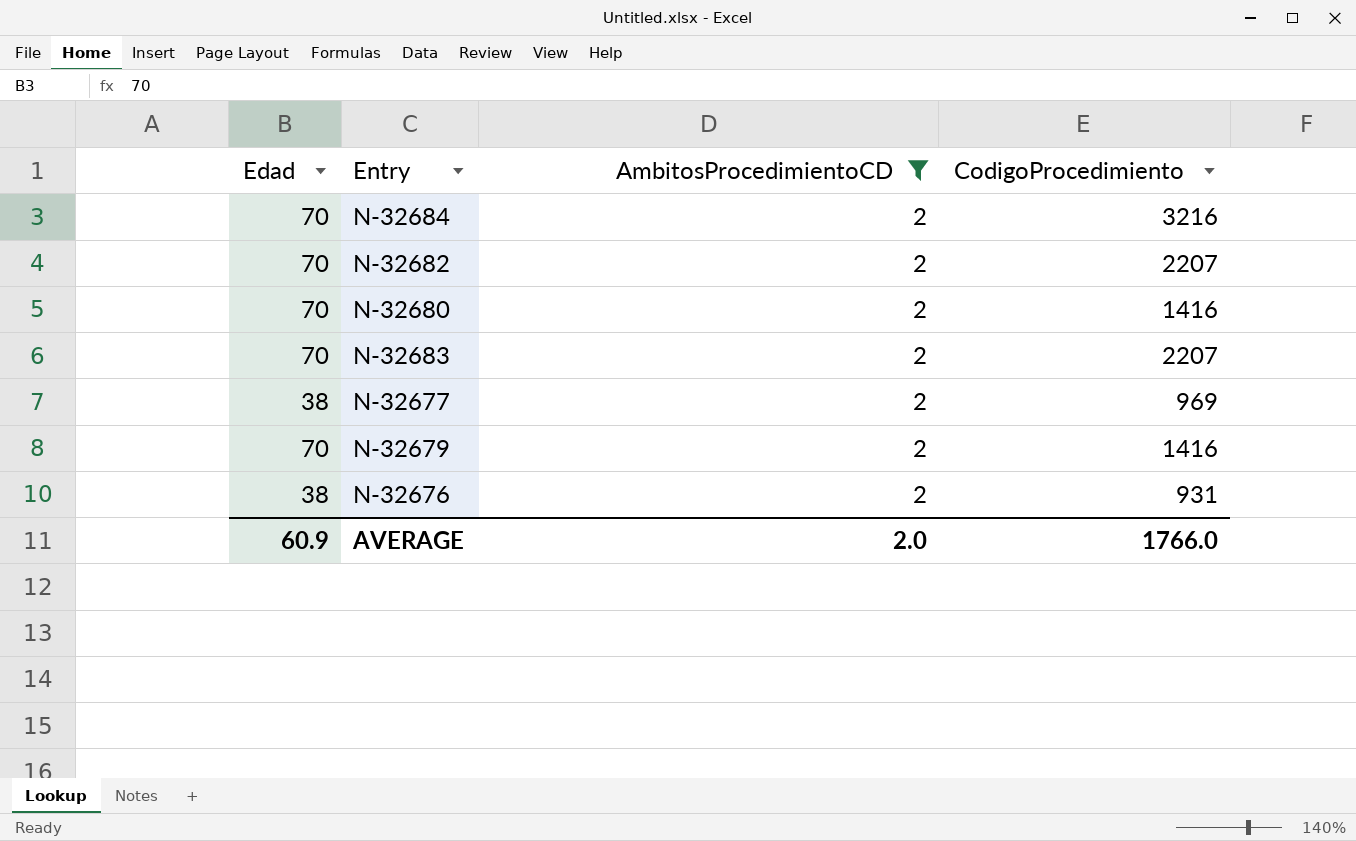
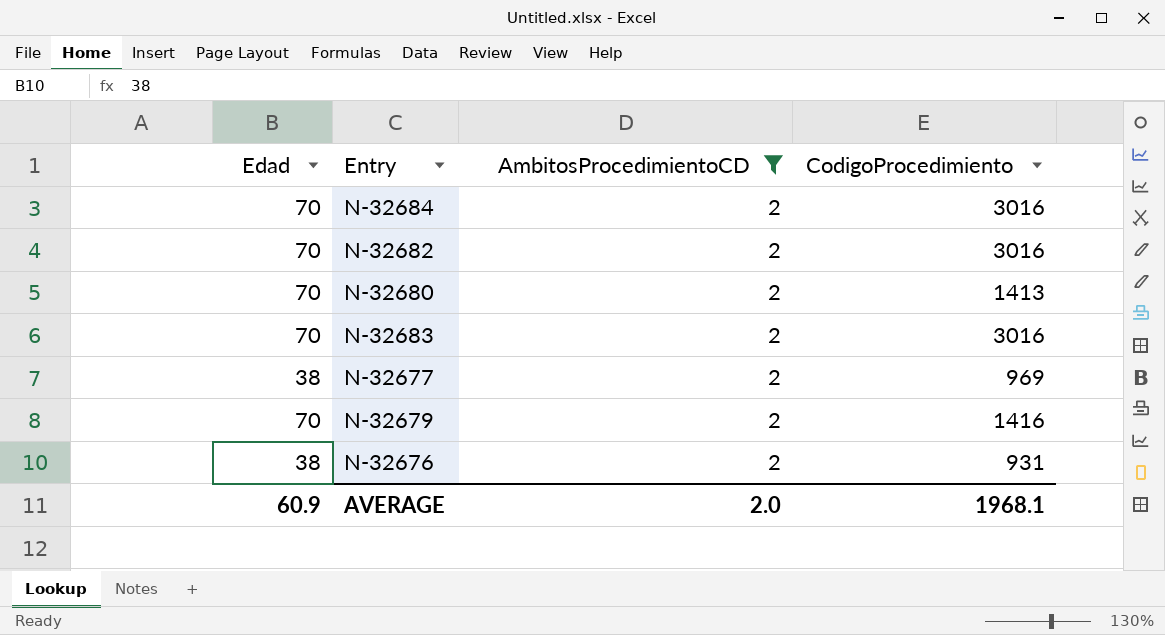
N-32684 | CodigoProcedimiento: 3216 -> 3016
N-32682 | CodigoProcedimiento: 2207 -> 3016
N-32680 | CodigoProcedimiento: 1416 -> 1413
N-32683 | CodigoProcedimiento: 2207 -> 3016
AVERAGE | CodigoProcedimiento: 1766.0 -> 1968.1

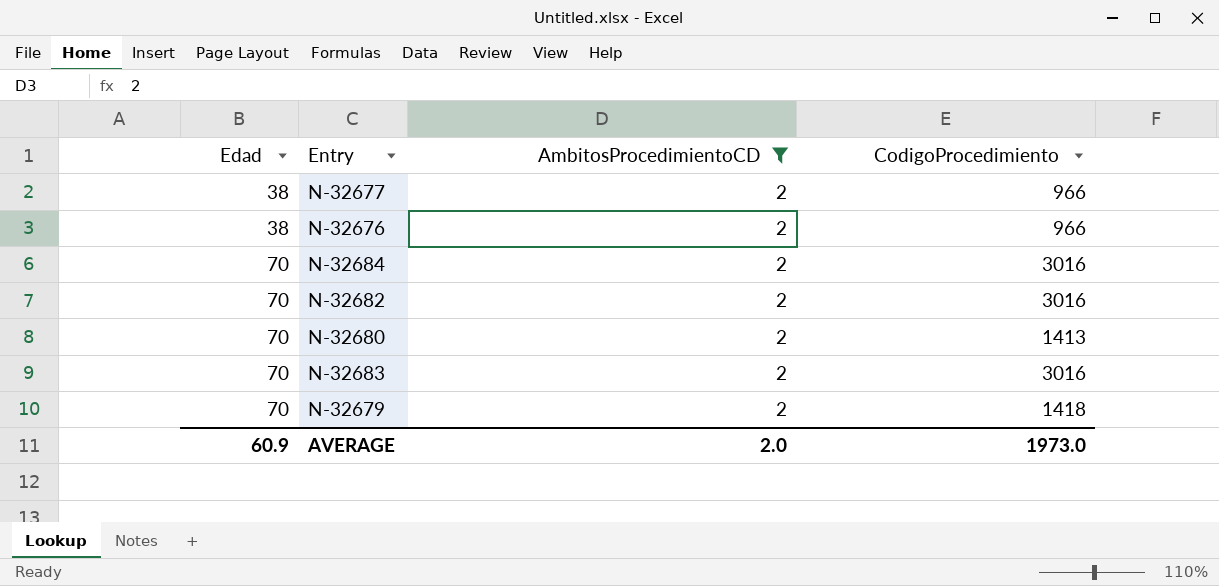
row order: none -> Edad ascending
N-32677 | CodigoProcedimiento: 969 -> 966
N-32676 | CodigoProcedimiento: 931 -> 966
N-32679 | CodigoProcedimiento: 1416 -> 1418
AVERAGE | CodigoProcedimiento: 1968.1 -> 1973.0

